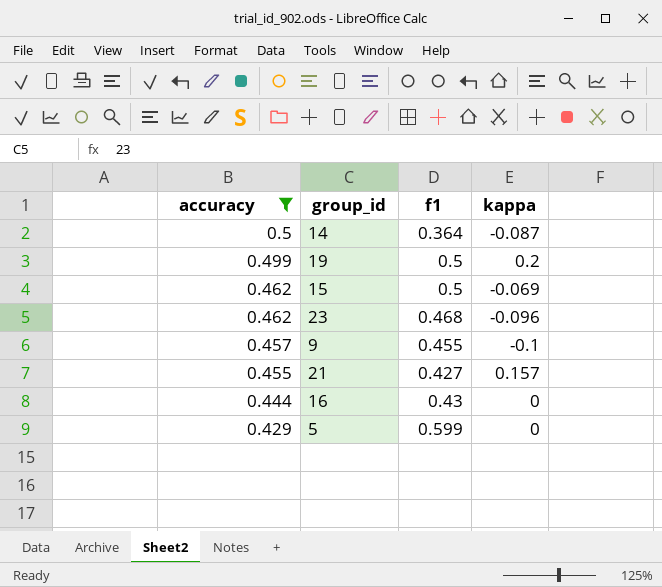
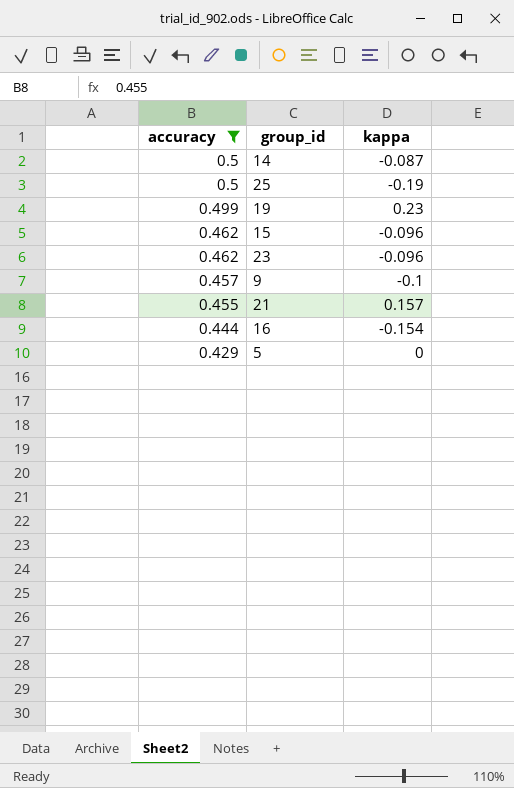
column f1 | position: 3 -> none
row 25: none -> 0.5 | -0.19
19 | kappa: 0.2 -> 0.23
15 | kappa: -0.069 -> -0.096
16 | kappa: 0 -> -0.154

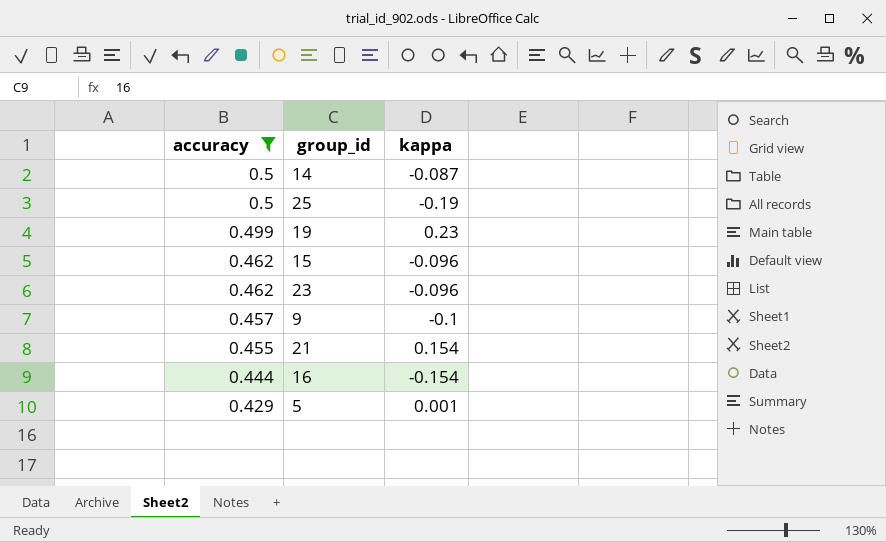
21 | kappa: 0.157 -> 0.154
5 | kappa: 0 -> 0.001

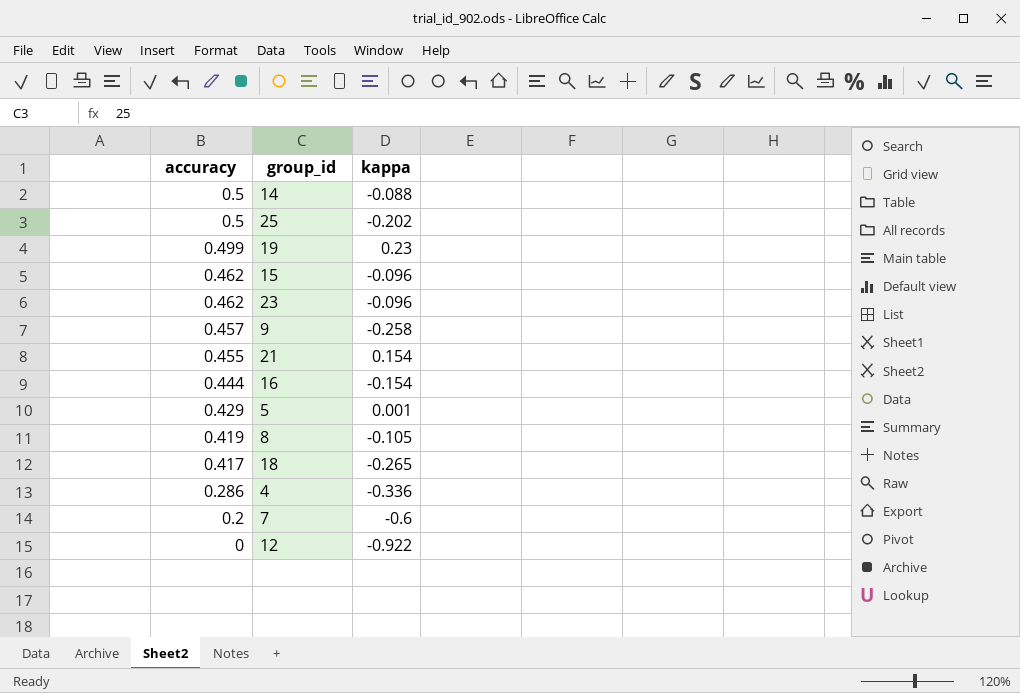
filter: accuracy >= 0.429 -> none
14 | kappa: -0.087 -> -0.088
25 | kappa: -0.19 -> -0.202
9 | kappa: -0.1 -> -0.258

